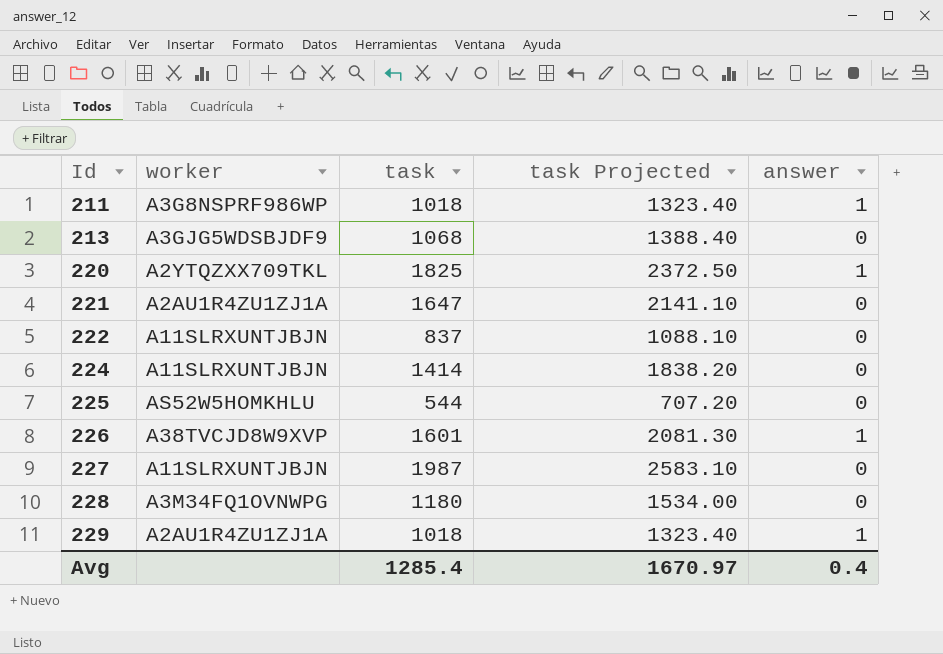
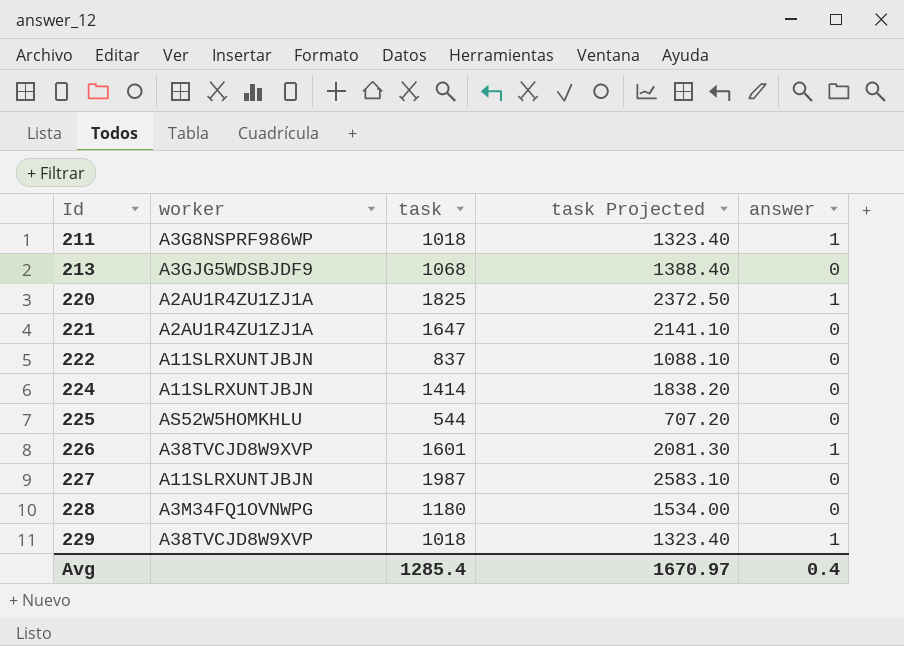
220 | worker: A2YTQZXX709TKL -> A2AU1R4ZU1ZJ1A
229 | worker: A2AU1R4ZU1ZJ1A -> A38TVCJD8W9XVP

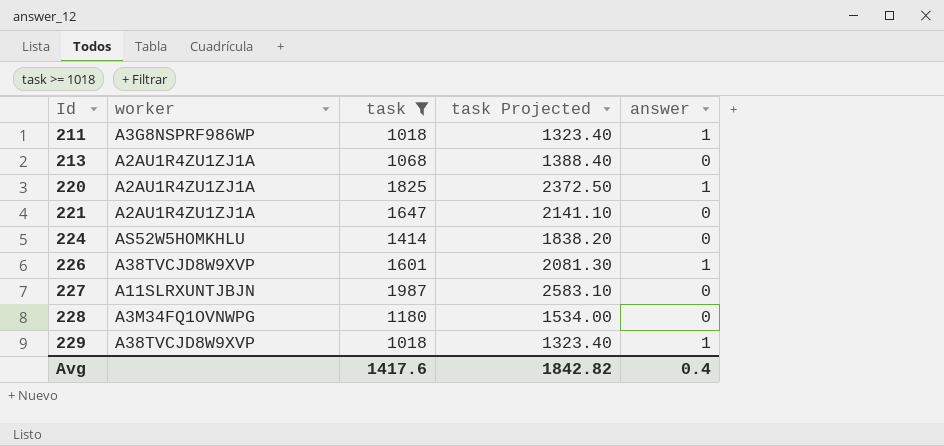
filter: none -> task >= 1018
213 | worker: A3GJG5WDSBJDF9 -> A2AU1R4ZU1ZJ1A
224 | worker: A11SLRXUNTJBJN -> AS52W5HOMKHLU
Avg | task: 1285.4 -> 1417.6
Avg | task Projected: 1670.97 -> 1842.82

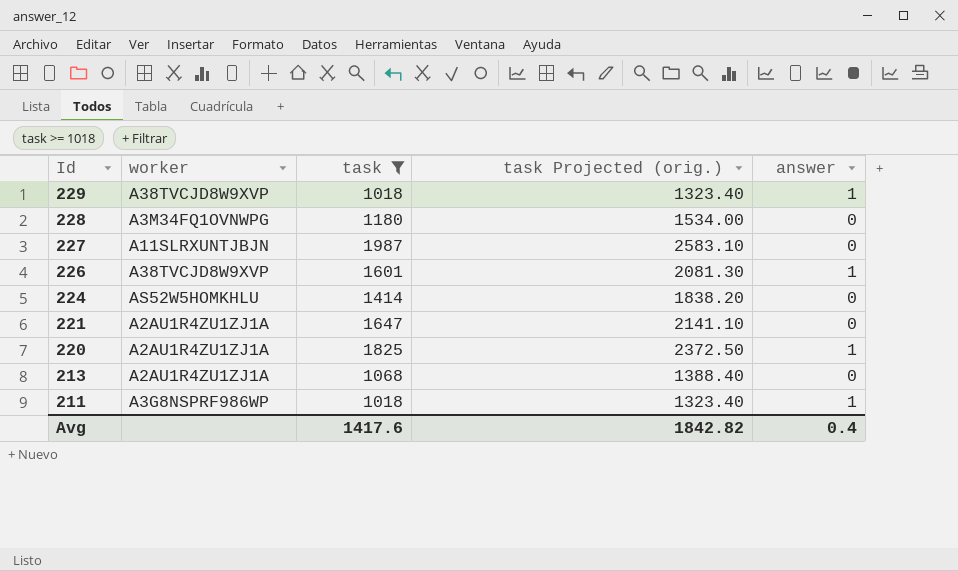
row order: Id ascending -> Id descending
column name: task Projected -> task Projected (orig.)

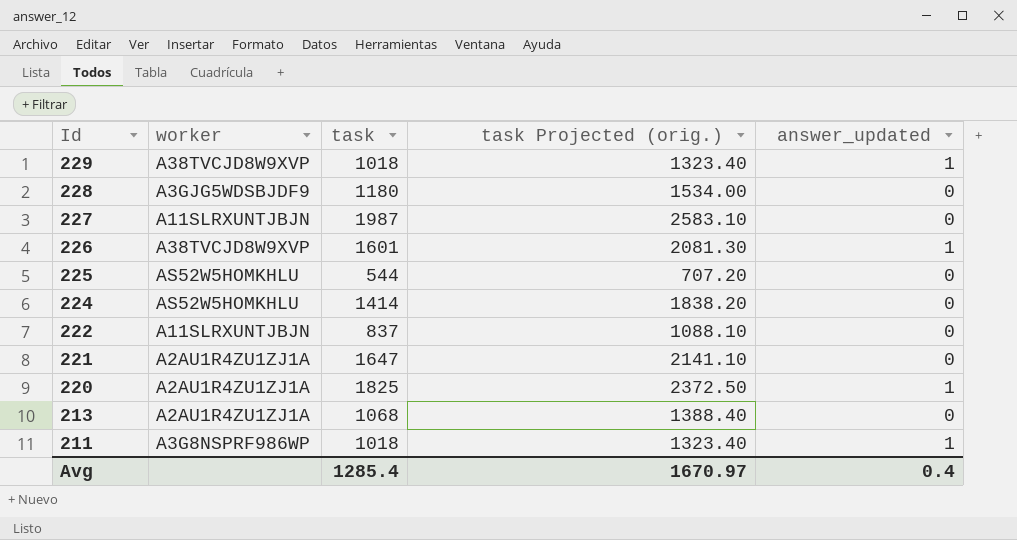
filter: task >= 1018 -> none
column name: answer -> answer_updated
228 | worker: A3M34FQ1OVNWPG -> A3GJG5WDSBJDF9
Avg | task: 1417.6 -> 1285.4
Avg | task Projected (orig.): 1842.82 -> 1670.97

